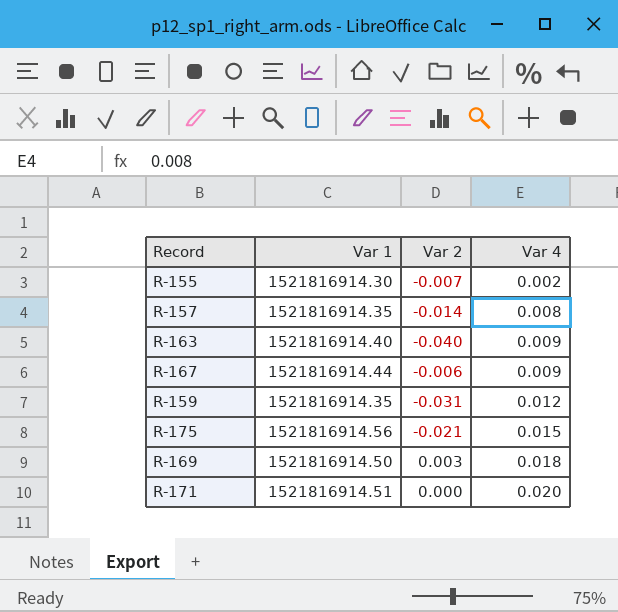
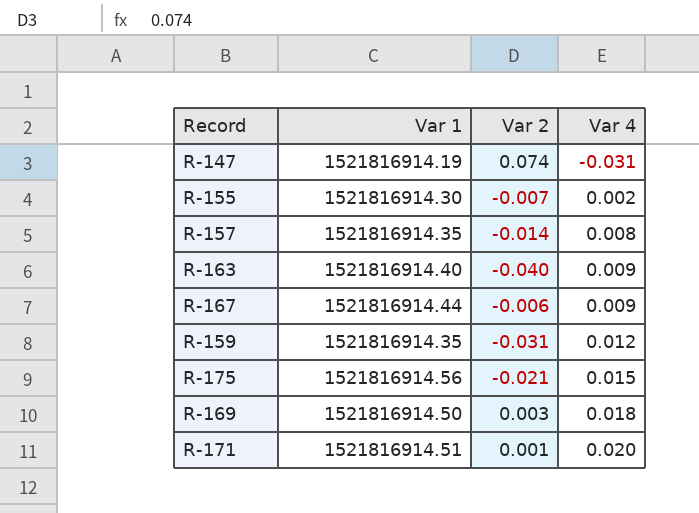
row R-147: none -> 1521816914.19 | 0.074 | -0.031
R-171 | Var 2: 0.000 -> 0.001

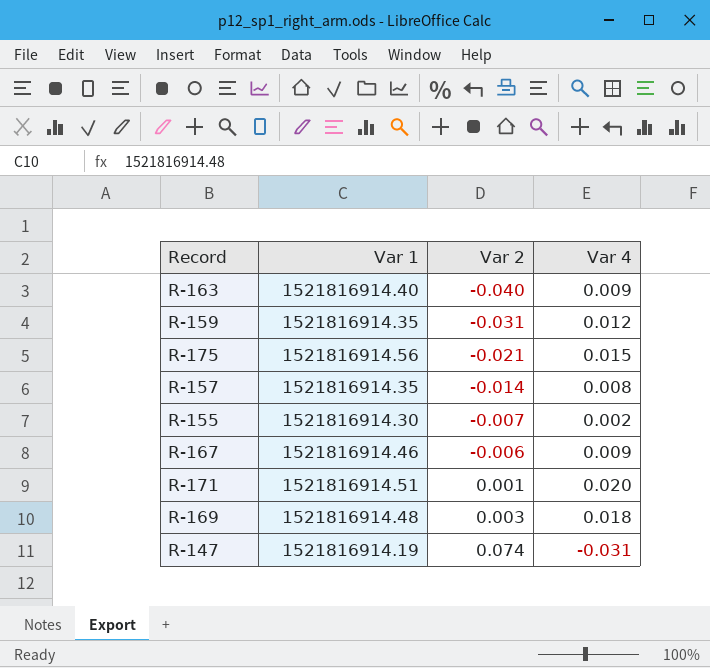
row order: Var 4 ascending -> Var 2 ascending
R-167 | Var 1: 1521816914.44 -> 1521816914.46
R-169 | Var 1: 1521816914.50 -> 1521816914.48

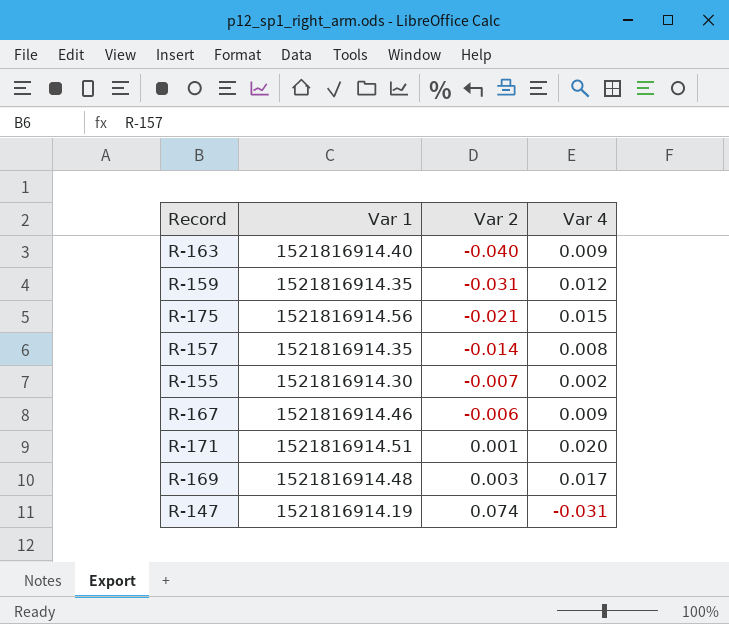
R-169 | Var 4: 0.018 -> 0.017

